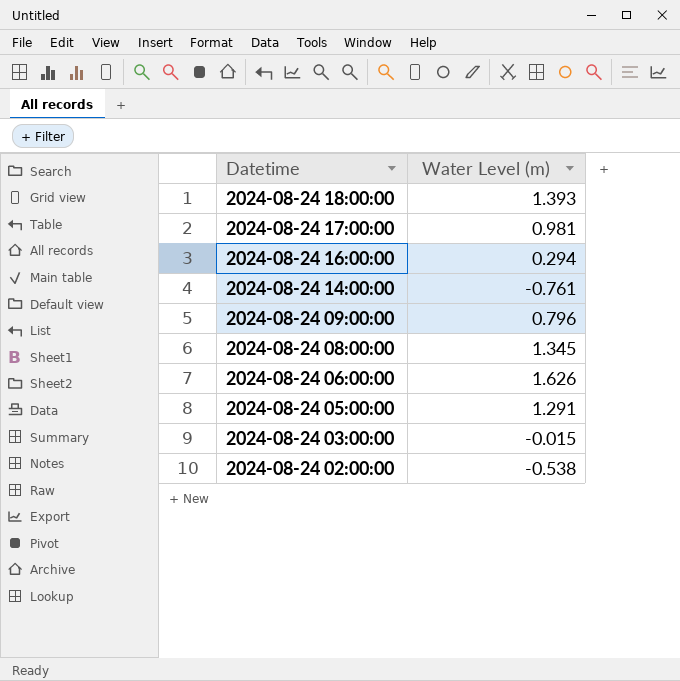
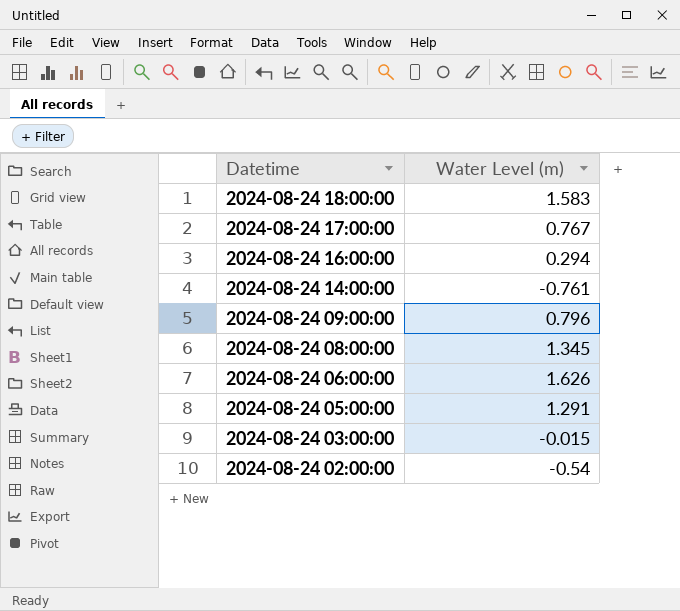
2024-08-24 18:00:00 | Water Level (m): 1.393 -> 1.583
2024-08-24 17:00:00 | Water Level (m): 0.981 -> 0.767
2024-08-24 02:00:00 | Water Level (m): -0.538 -> -0.54

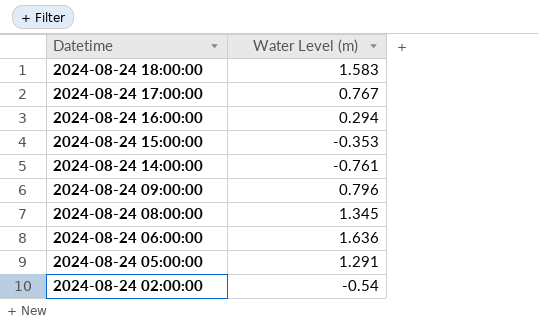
row 2024-08-24 03:00:00: -0.015 -> none
row 2024-08-24 15:00:00: none -> -0.353
2024-08-24 06:00:00 | Water Level (m): 1.626 -> 1.636

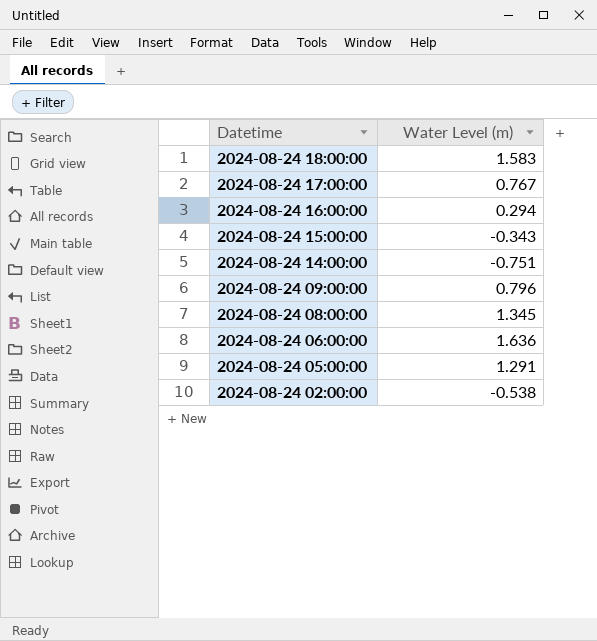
2024-08-24 15:00:00 | Water Level (m): -0.353 -> -0.343
2024-08-24 14:00:00 | Water Level (m): -0.761 -> -0.751
2024-08-24 02:00:00 | Water Level (m): -0.54 -> -0.538

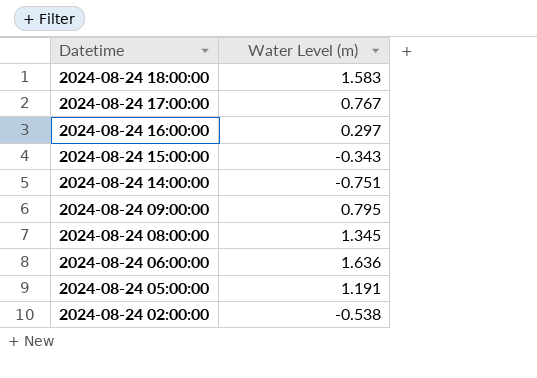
2024-08-24 16:00:00 | Water Level (m): 0.294 -> 0.297
2024-08-24 09:00:00 | Water Level (m): 0.796 -> 0.795
2024-08-24 05:00:00 | Water Level (m): 1.291 -> 1.191

